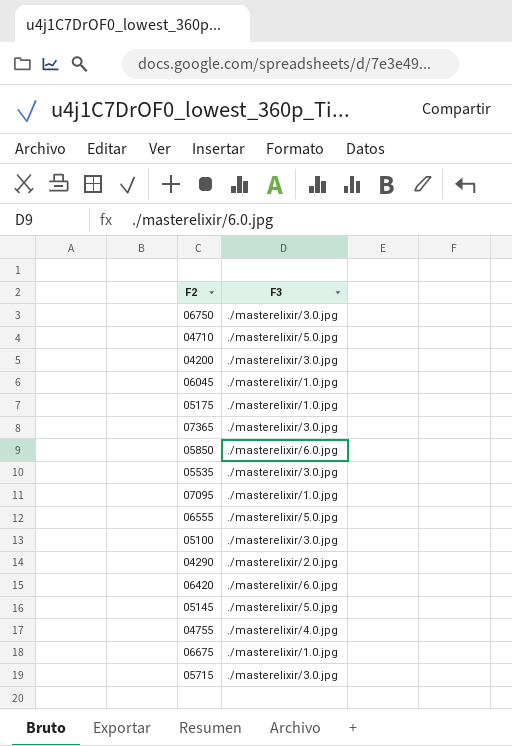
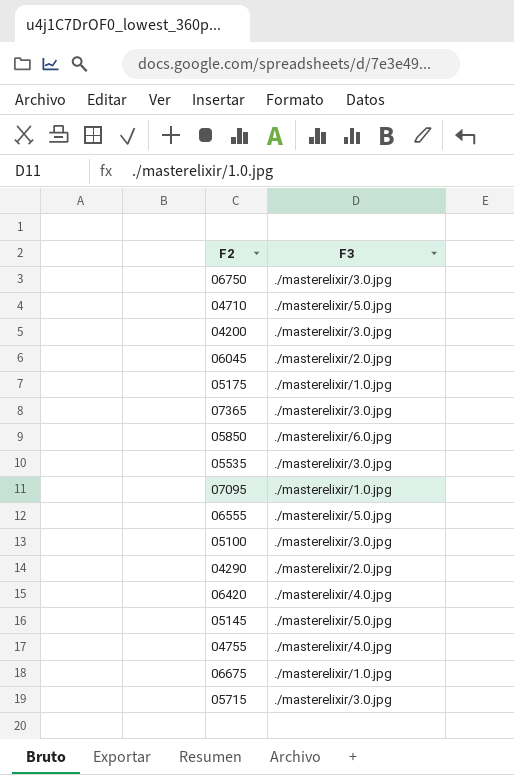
06045 | F3: ./masterelixir/1.0.jpg -> ./masterelixir/2.0.jpg
06420 | F3: ./masterelixir/6.0.jpg -> ./masterelixir/4.0.jpg

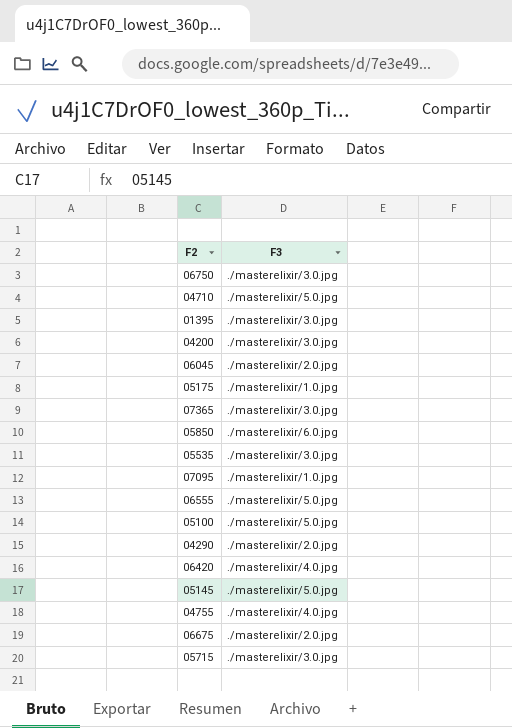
row 01395: none -> ./masterelixir/3.0.jpg
05100 | F3: ./masterelixir/3.0.jpg -> ./masterelixir/5.0.jpg
06675 | F3: ./masterelixir/1.0.jpg -> ./masterelixir/2.0.jpg

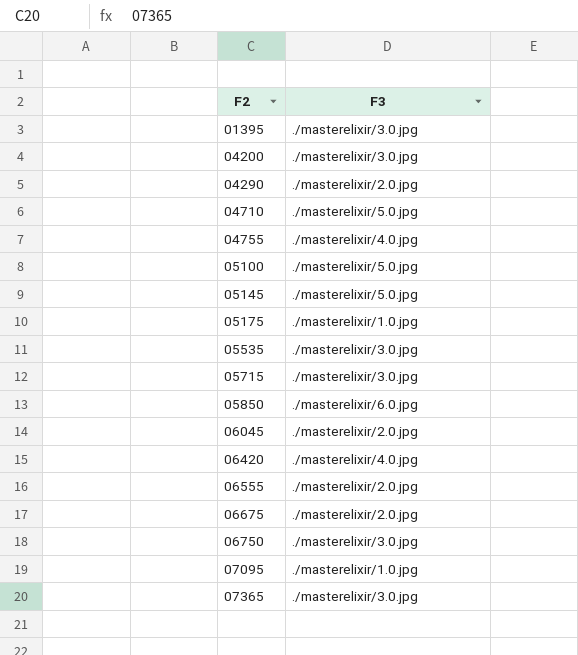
row order: none -> F2 ascending
06555 | F3: ./masterelixir/5.0.jpg -> ./masterelixir/2.0.jpg

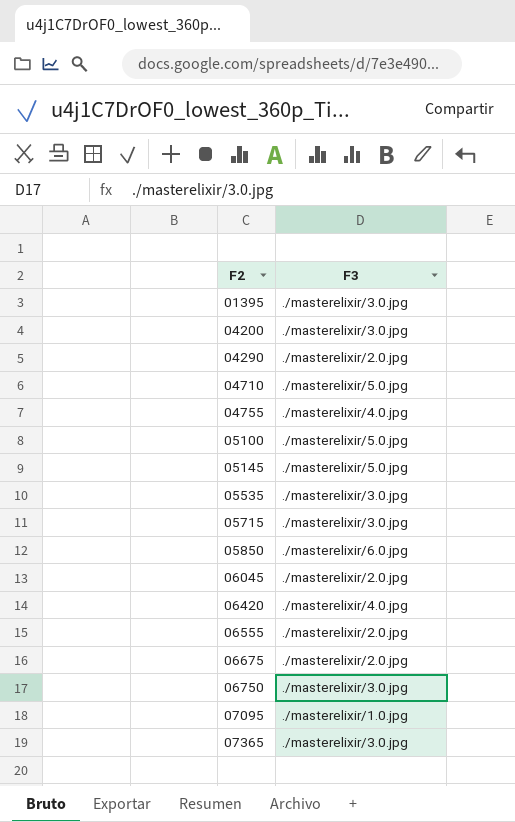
row 05175: ./masterelixir/1.0.jpg -> none

